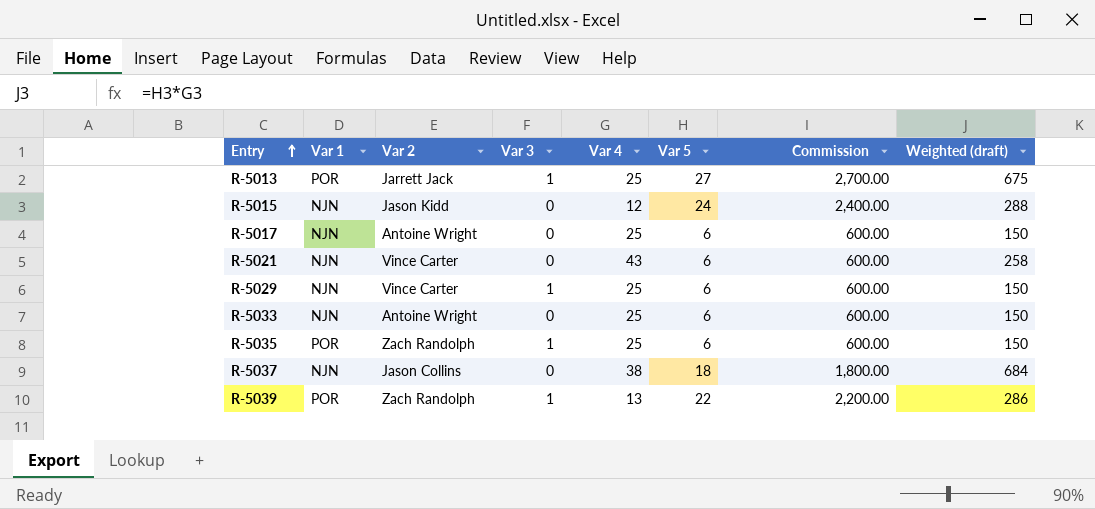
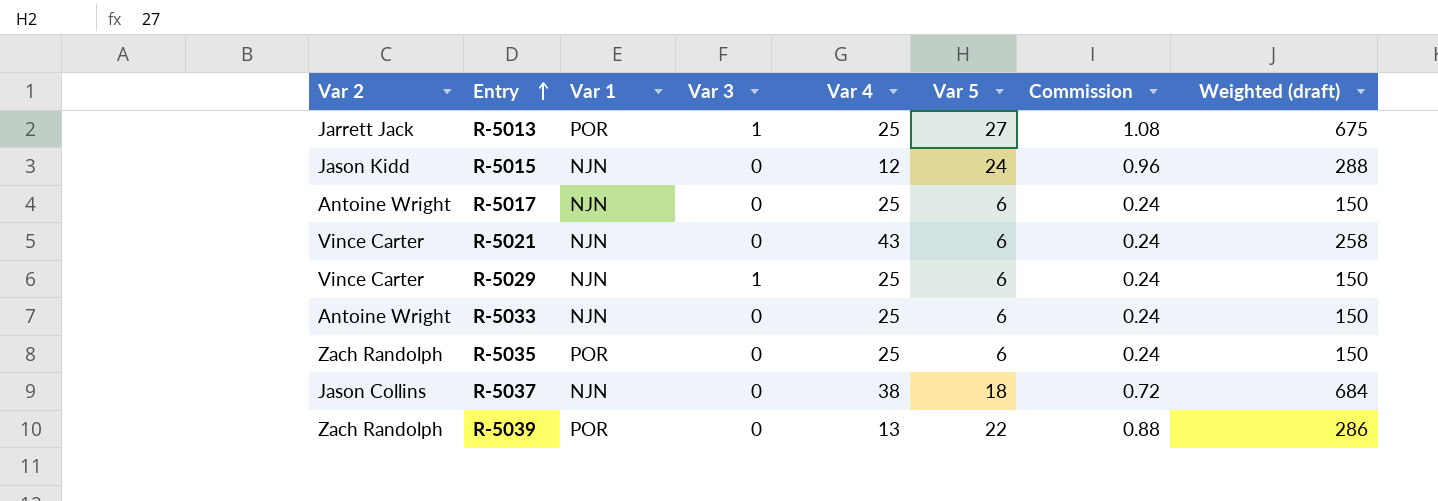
column Var 2 | position: 3 -> 1
column Commission | formula: [Var 5] * 100 -> [Var 5] * 0.04
R-5035 | Var 3: 1 -> 0
R-5039 | Var 3: 1 -> 0

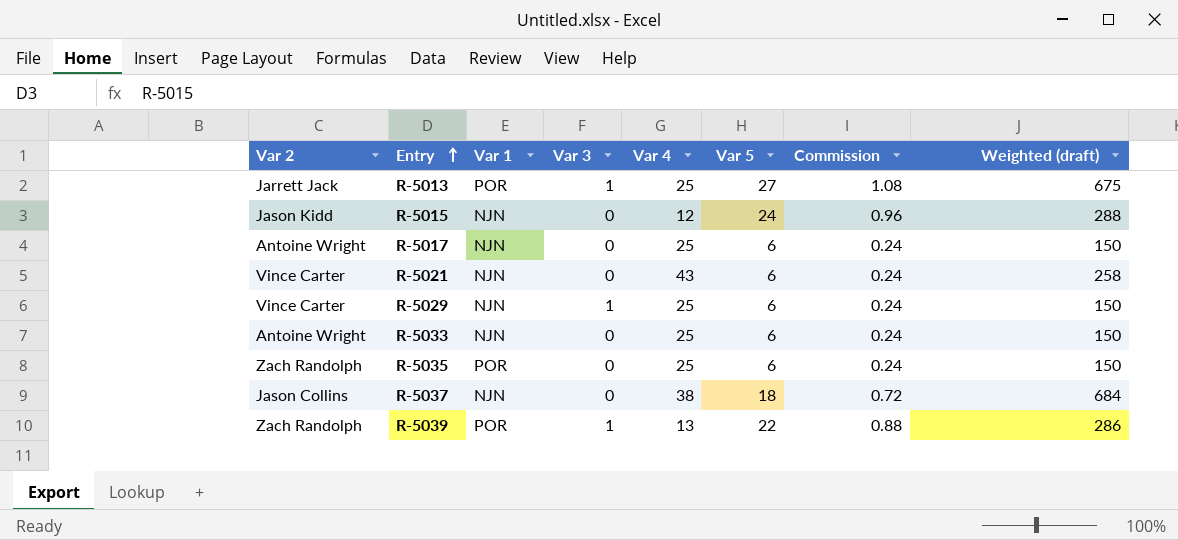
R-5039 | Var 3: 0 -> 1

